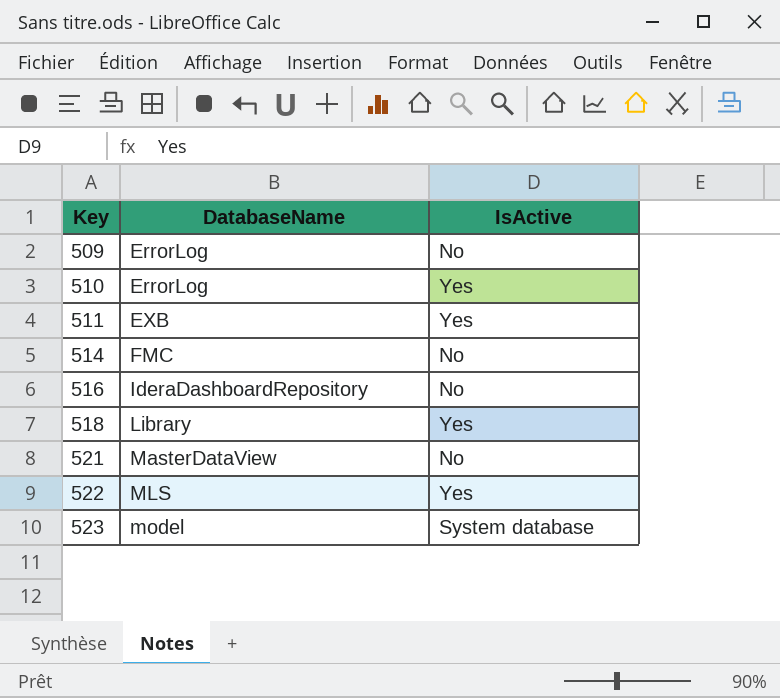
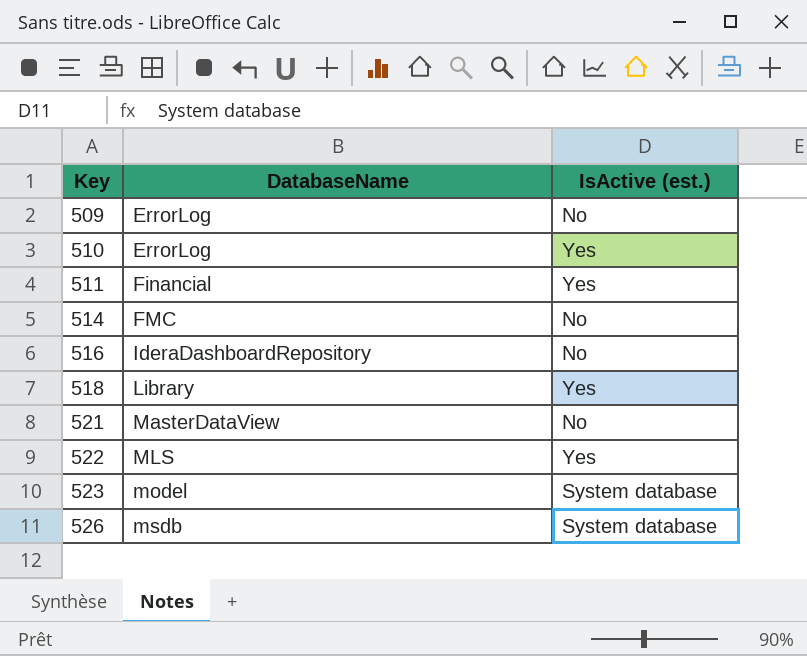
column name: IsActive -> IsActive (est.)
511 | DatabaseName: EXB -> Financial
row 526: none -> msdb | System database

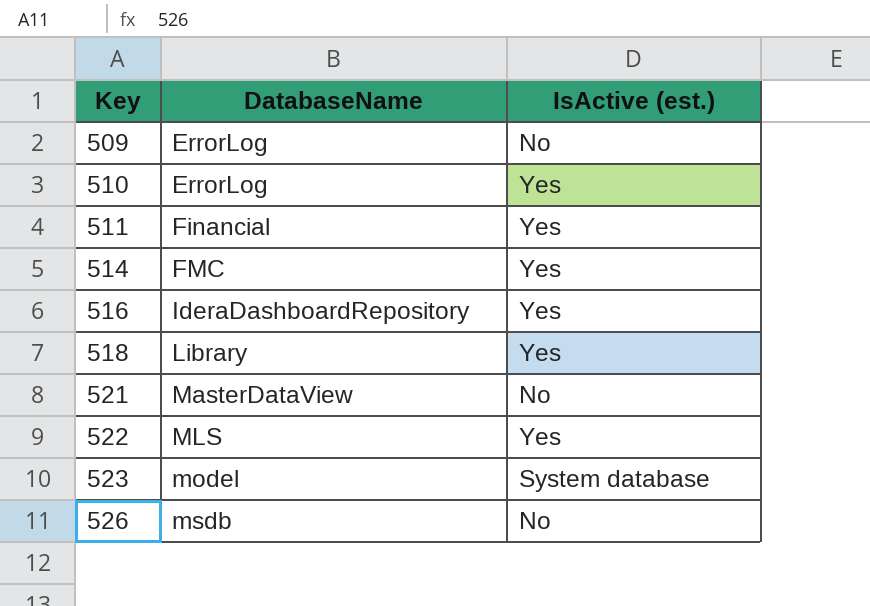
514 | IsActive (est.): No -> Yes
516 | IsActive (est.): No -> Yes
526 | IsActive (est.): System database -> No

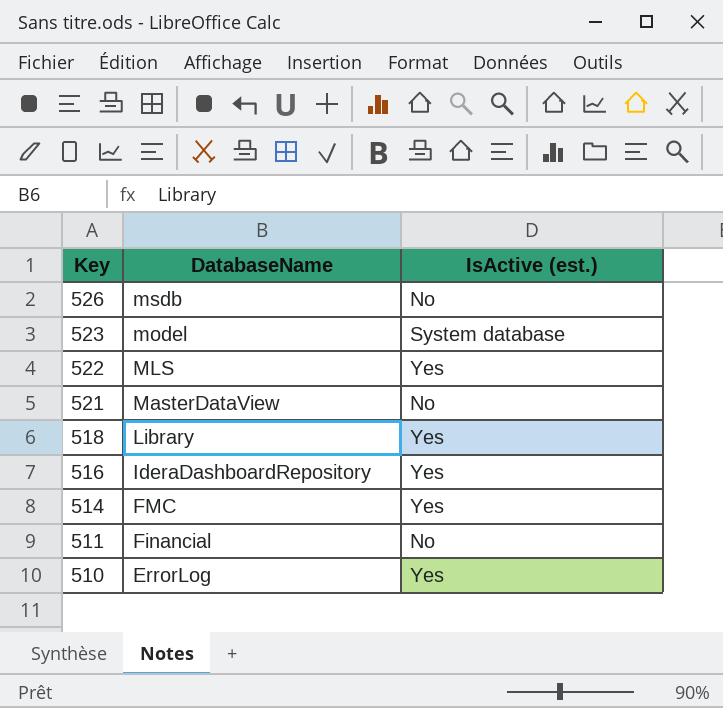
row order: Key ascending -> Key descending
row 509: ErrorLog | No -> none
511 | IsActive (est.): Yes -> No

